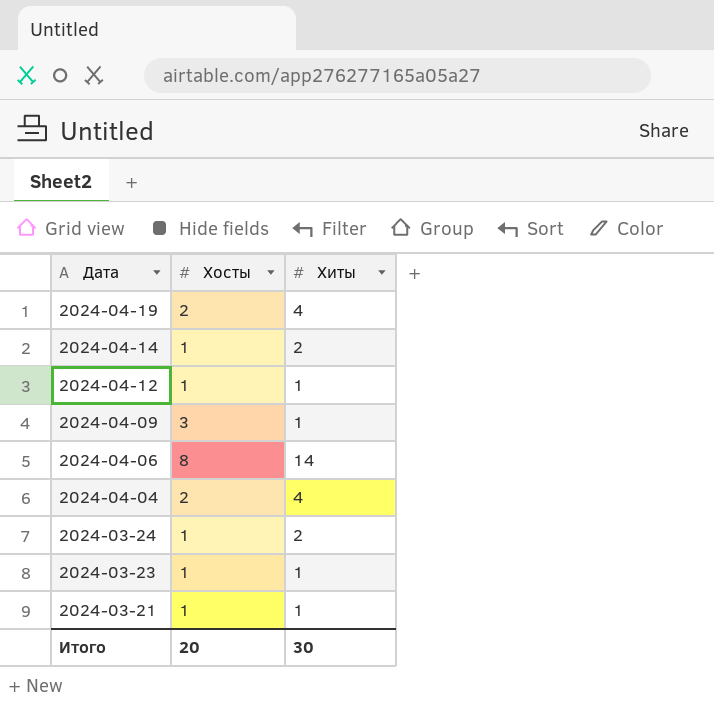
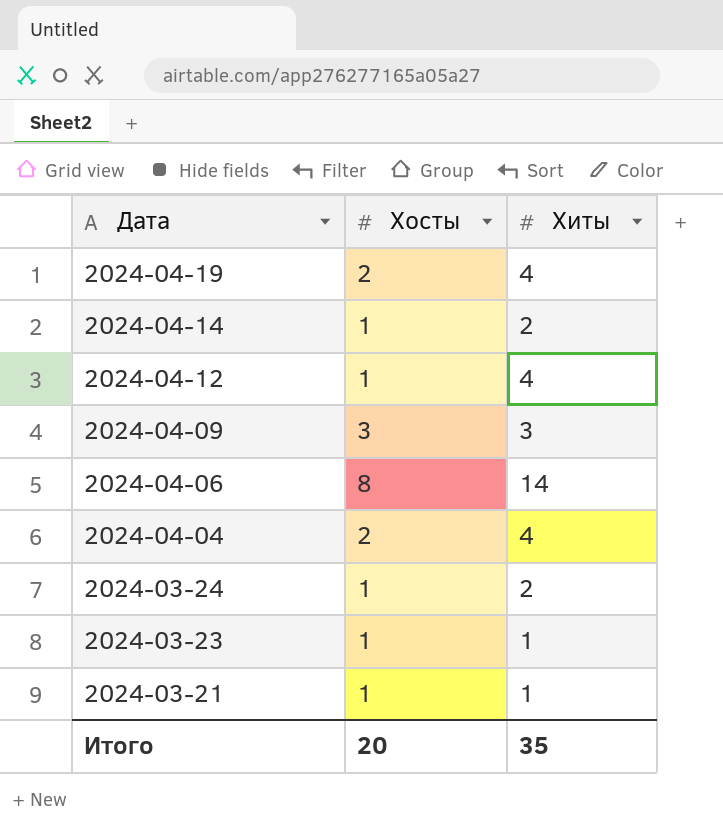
2024-04-12 | Хиты: 1 -> 4
2024-04-09 | Хиты: 1 -> 3
Итого | Хиты: 30 -> 35

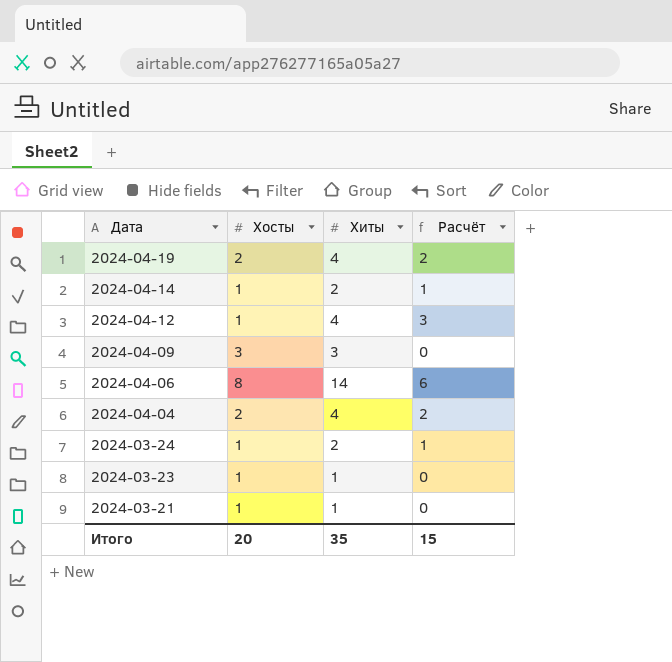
column Расчёт | formula: none -> [Хиты] - [Хосты]

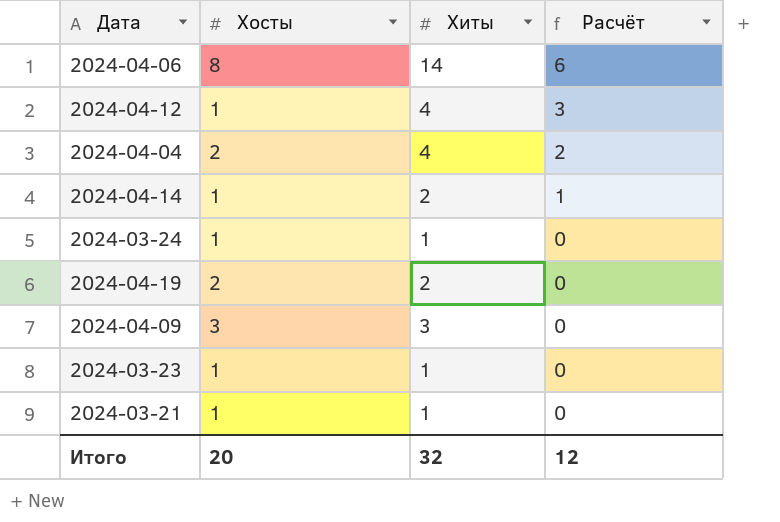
row order: Дата descending -> Расчёт descending
2024-03-24 | Хиты: 2 -> 1
2024-03-24 | Расчёт: 1 -> 0
2024-04-19 | Хиты: 4 -> 2
2024-04-19 | Расчёт: 2 -> 0
Итого | Хиты: 35 -> 32
Итого | Расчёт: 15 -> 12

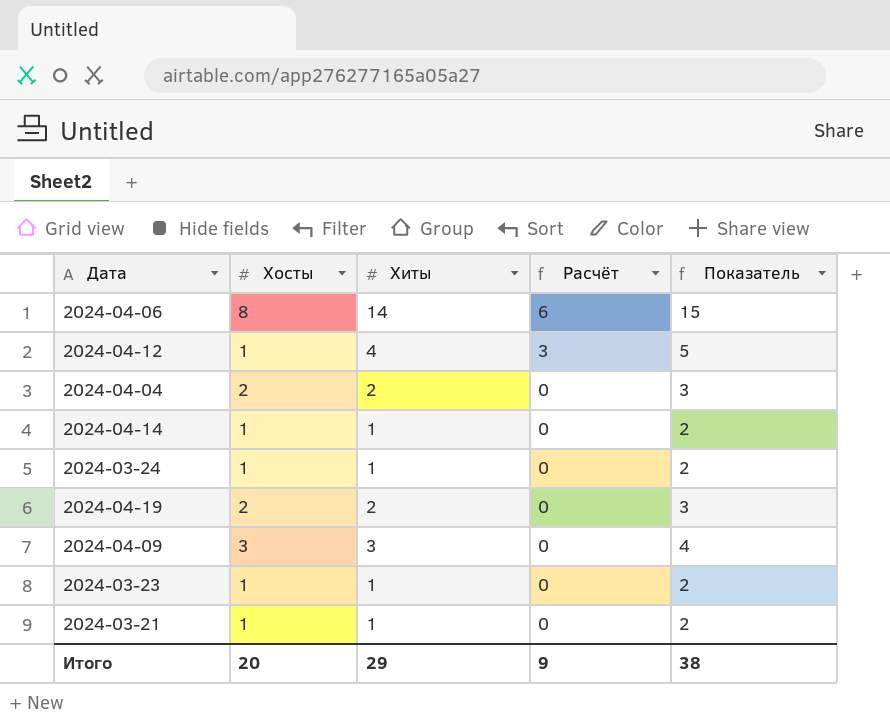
column Показатель | formula: none -> [Хиты] + 1
2024-04-04 | Хиты: 4 -> 2
2024-04-04 | Расчёт: 2 -> 0
2024-04-14 | Хиты: 2 -> 1
2024-04-14 | Расчёт: 1 -> 0
Итого | Хиты: 32 -> 29
Итого | Расчёт: 12 -> 9

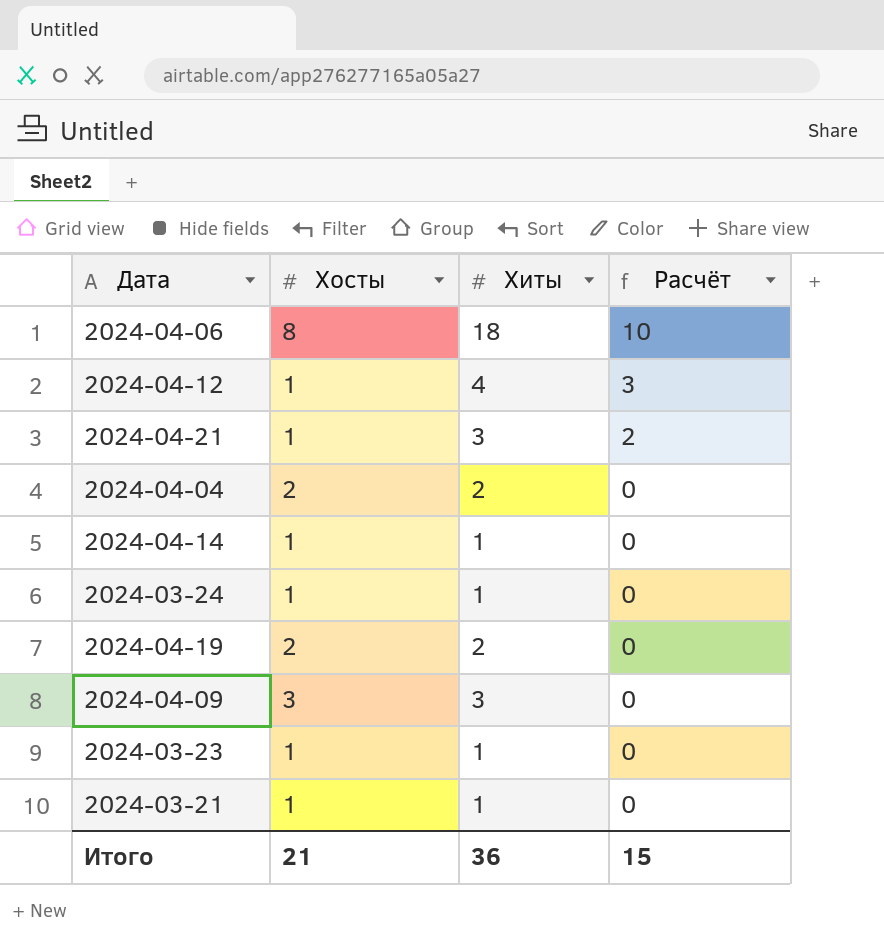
column Показатель | formula: [Хиты] + 1 -> none
2024-04-06 | Хиты: 14 -> 18
2024-04-06 | Расчёт: 6 -> 10
row 2024-04-21: none -> 1 | 3 | 2
Итого | Хосты: 20 -> 21
Итого | Хиты: 29 -> 36
Итого | Расчёт: 9 -> 15

